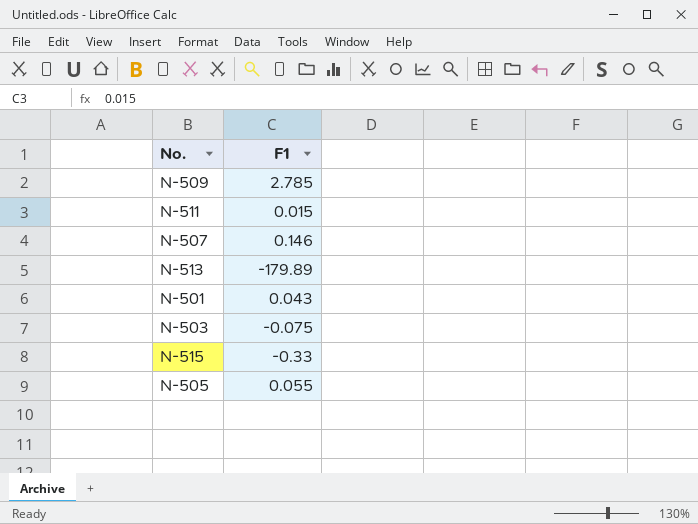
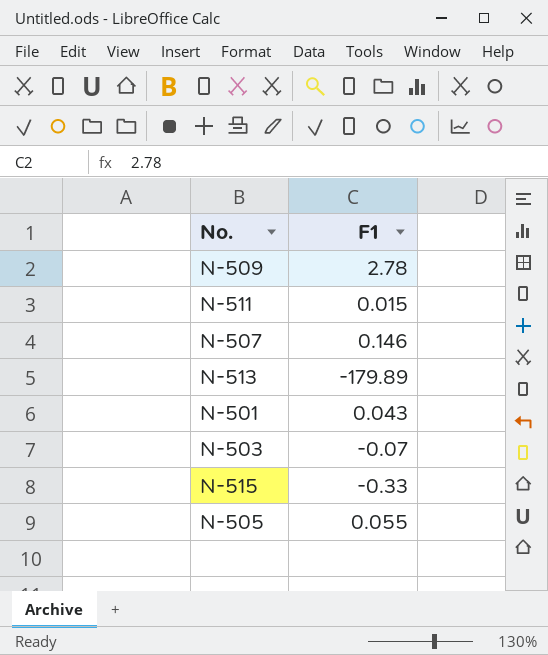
N-509 | F1: 2.785 -> 2.78
N-503 | F1: -0.075 -> -0.07

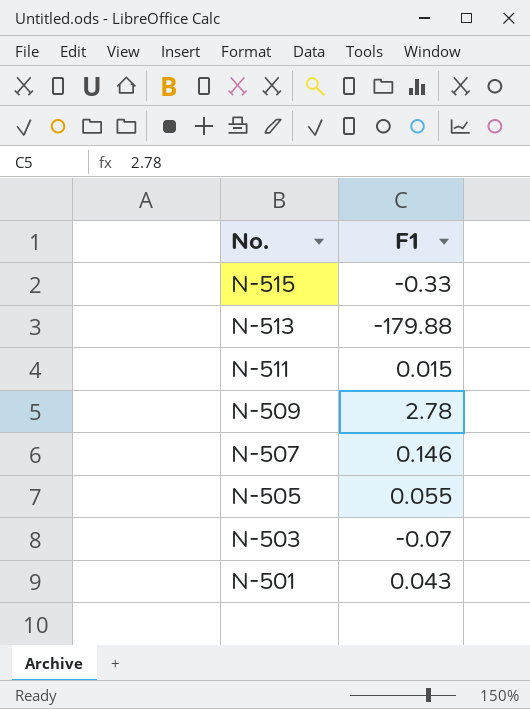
row order: none -> No. descending
N-513 | F1: -179.89 -> -179.88

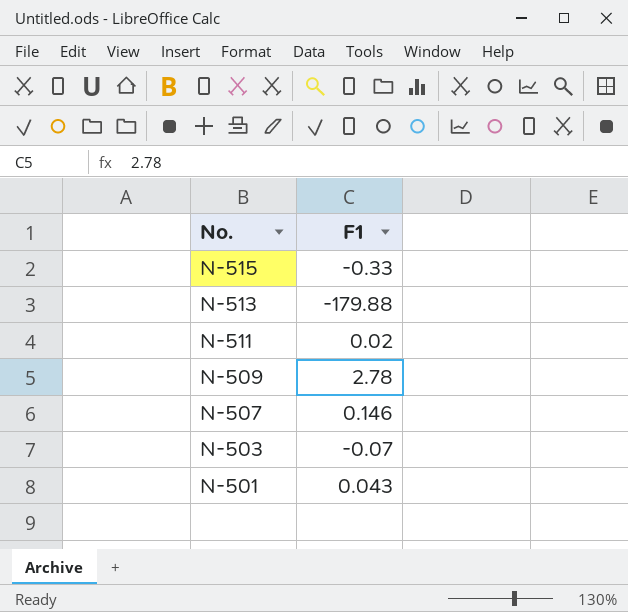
row N-505: 0.055 -> none
N-511 | F1: 0.015 -> 0.02

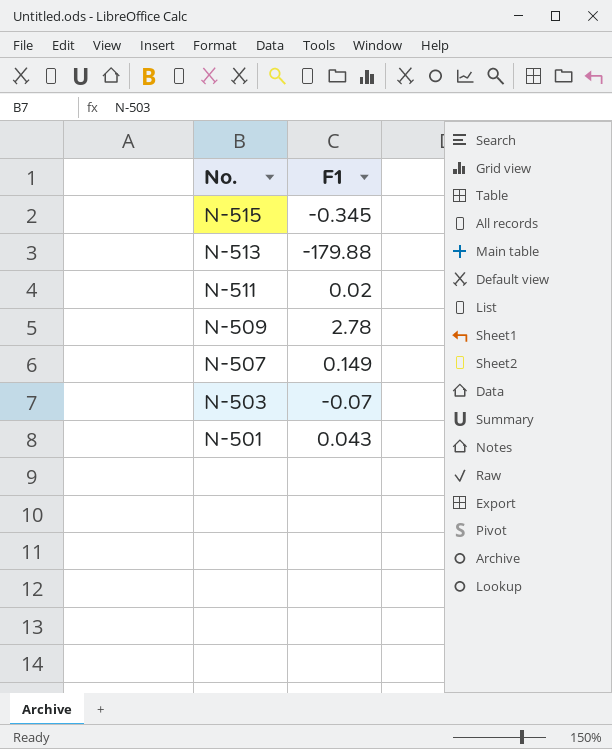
N-515 | F1: -0.33 -> -0.345
N-507 | F1: 0.146 -> 0.149

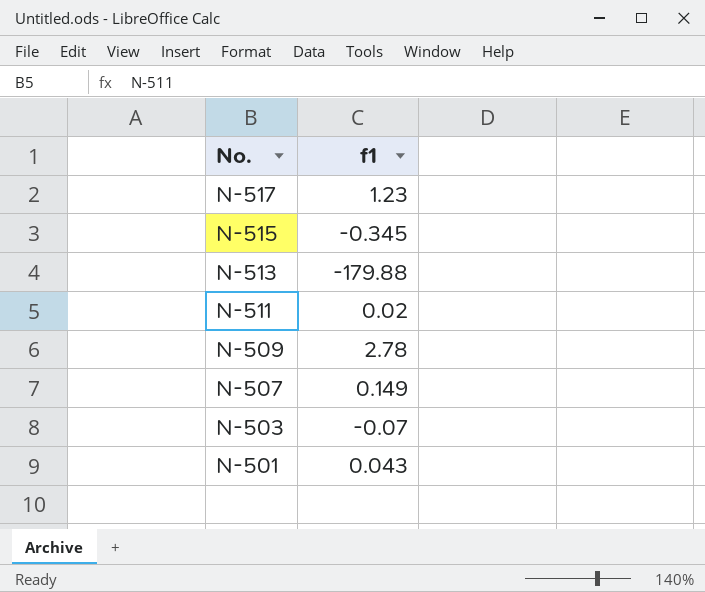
column name: F1 -> f1
row N-517: none -> 1.23

